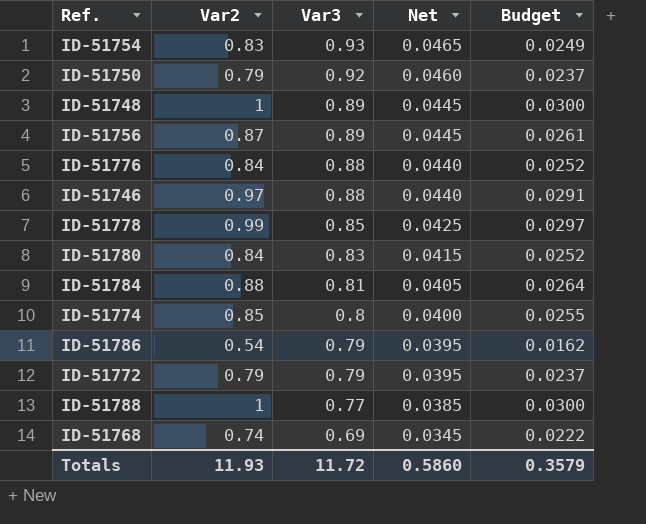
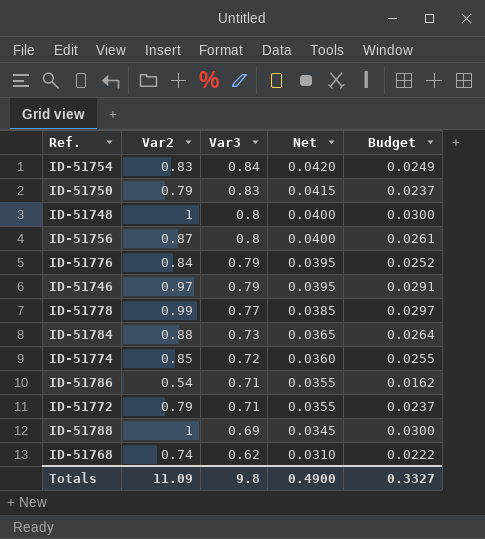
row ID-51780: 0.84 | 0.83 | 0.0415 | 0.0252 -> none
ID-51754 | Var3: 0.93 -> 0.84
ID-51754 | Net: 0.0465 -> 0.0420
ID-51750 | Var3: 0.92 -> 0.83
ID-51750 | Net: 0.0460 -> 0.0415
ID-51748 | Var3: 0.89 -> 0.8
ID-51748 | Net: 0.0445 -> 0.0400
ID-51756 | Var3: 0.89 -> 0.8
ID-51756 | Net: 0.0445 -> 0.0400
ID-51776 | Var3: 0.88 -> 0.79
ID-51776 | Net: 0.0440 -> 0.0395
ID-51746 | Var3: 0.88 -> 0.79
ID-51746 | Net: 0.0440 -> 0.0395
ID-51778 | Var3: 0.85 -> 0.77
ID-51778 | Net: 0.0425 -> 0.0385
ID-51784 | Var3: 0.81 -> 0.73
ID-51784 | Net: 0.0405 -> 0.0365
ID-51774 | Var3: 0.8 -> 0.72
ID-51774 | Net: 0.0400 -> 0.0360
ID-51786 | Var3: 0.79 -> 0.71
ID-51786 | Net: 0.0395 -> 0.0355
ID-51772 | Var3: 0.79 -> 0.71
ID-51772 | Net: 0.0395 -> 0.0355
ID-51788 | Var3: 0.77 -> 0.69
ID-51788 | Net: 0.0385 -> 0.0345
ID-51768 | Var3: 0.69 -> 0.62
ID-51768 | Net: 0.0345 -> 0.0310
Totals | Var2: 11.93 -> 11.09
Totals | Var3: 11.72 -> 9.8
Totals | Net: 0.5860 -> 0.4900
Totals | Budget: 0.3579 -> 0.3327

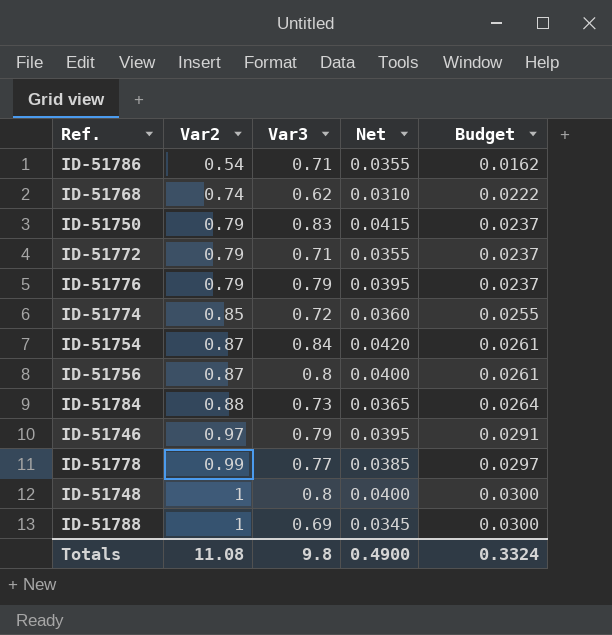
row order: Var3 descending -> Var2 ascending
ID-51776 | Var2: 0.84 -> 0.79
ID-51776 | Budget: 0.0252 -> 0.0237
ID-51754 | Var2: 0.83 -> 0.87
ID-51754 | Budget: 0.0249 -> 0.0261
Totals | Var2: 11.09 -> 11.08
Totals | Budget: 0.3327 -> 0.3324

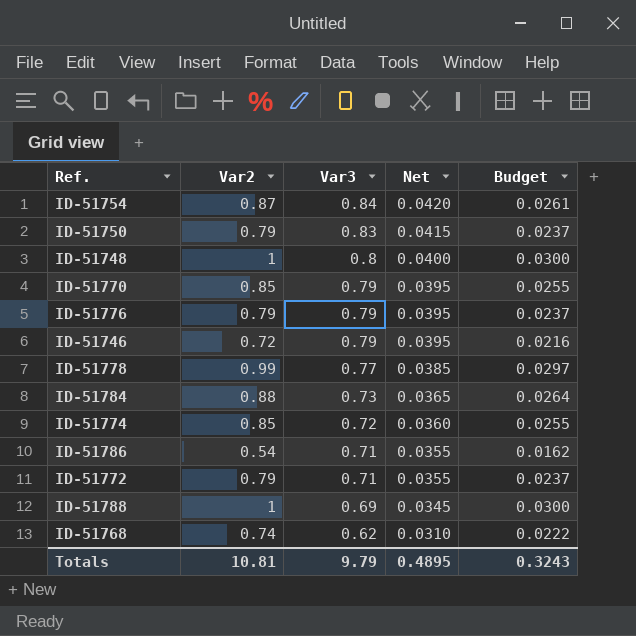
row order: Var2 ascending -> Var3 descending
row ID-51756: 0.87 | 0.8 | 0.0400 | 0.0261 -> none
row ID-51770: none -> 0.85 | 0.79 | 0.0395 | 0.0255
ID-51746 | Var2: 0.97 -> 0.72
ID-51746 | Budget: 0.0291 -> 0.0216
Totals | Var2: 11.08 -> 10.81
Totals | Var3: 9.8 -> 9.79
Totals | Net: 0.4900 -> 0.4895
Totals | Budget: 0.3324 -> 0.3243

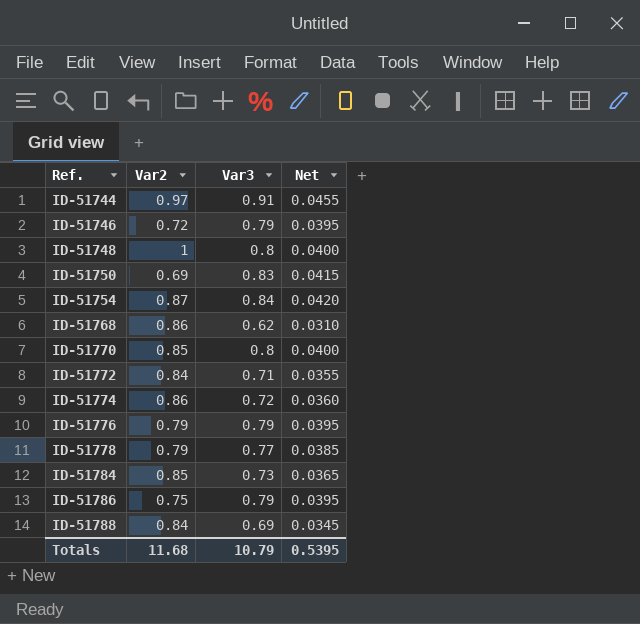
row order: Var3 descending -> Ref. ascending
column Budget | formula: [Var2] * 0.03 -> none
row ID-51744: none -> 0.97 | 0.91 | 0.0455
ID-51750 | Var2: 0.79 -> 0.69
ID-51768 | Var2: 0.74 -> 0.86
ID-51770 | Var3: 0.79 -> 0.8
ID-51770 | Net: 0.0395 -> 0.0400
ID-51772 | Var2: 0.79 -> 0.84
ID-51774 | Var2: 0.85 -> 0.86
ID-51778 | Var2: 0.99 -> 0.79
ID-51784 | Var2: 0.88 -> 0.85
ID-51786 | Var2: 0.54 -> 0.75
ID-51786 | Var3: 0.71 -> 0.79
ID-51786 | Net: 0.0355 -> 0.0395
ID-51788 | Var2: 1 -> 0.84
Totals | Var2: 10.81 -> 11.68
Totals | Var3: 9.79 -> 10.79
Totals | Net: 0.4895 -> 0.5395

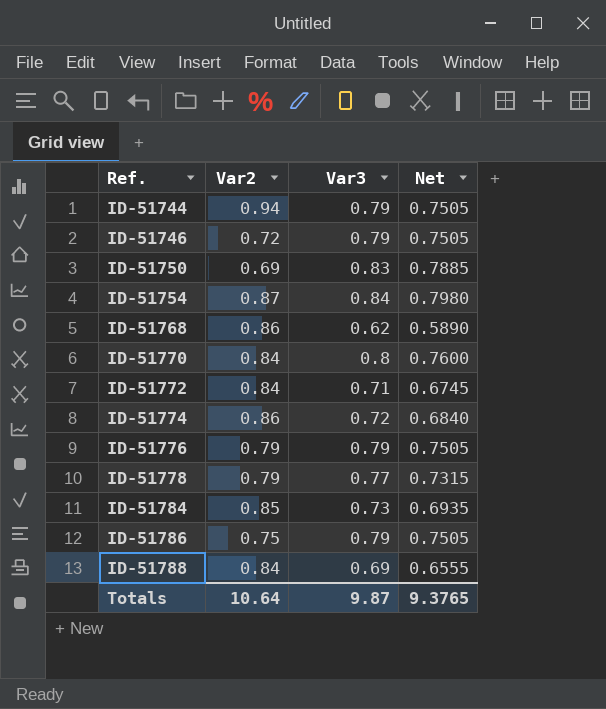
column Net | formula: [Var3] * 0.05 -> [Var3] * 0.95
row ID-51748: 1 | 0.8 | 0.0400 -> none
ID-51744 | Var2: 0.97 -> 0.94
ID-51744 | Var3: 0.91 -> 0.79
ID-51770 | Var2: 0.85 -> 0.84
Totals | Var2: 11.68 -> 10.64
Totals | Var3: 10.79 -> 9.87
Totals | Net: 0.5395 -> 9.3765

